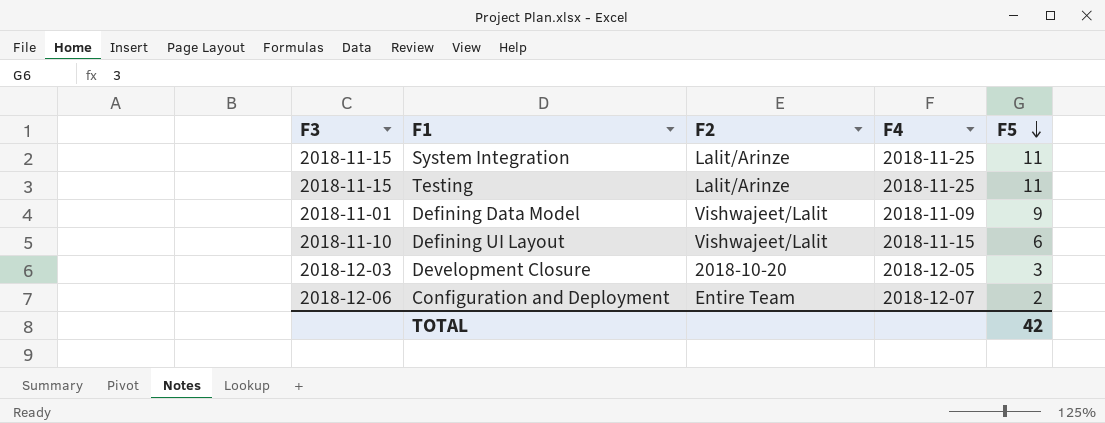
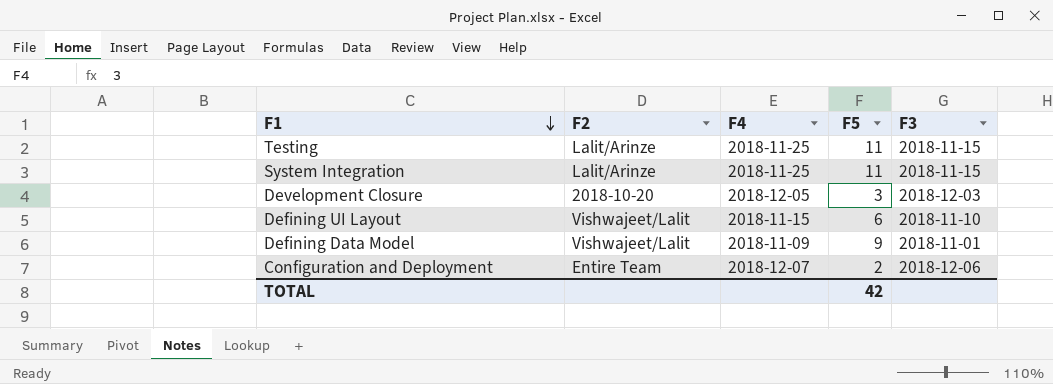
row order: F5 descending -> F1 descending
column F3 | position: 1 -> 5

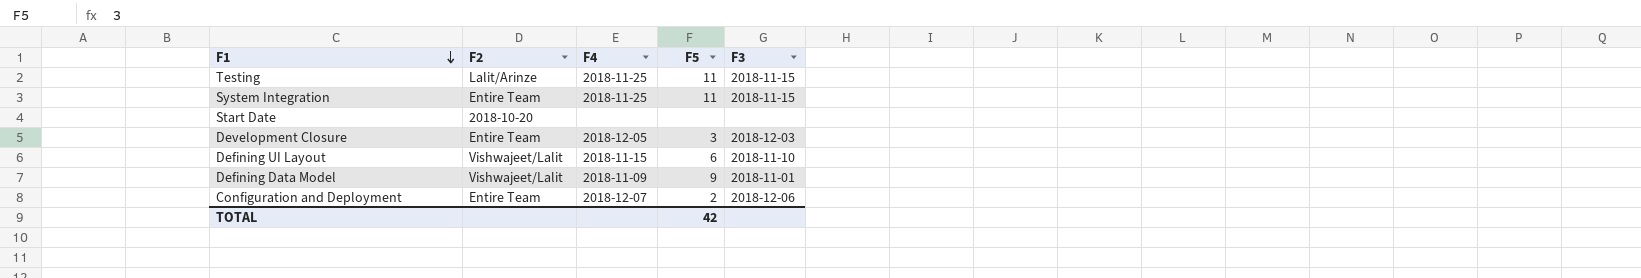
System Integration | F2: Lalit/Arinze -> Entire Team
row Start Date: none -> 2018-10-20 | none | none | none
Development Closure | F2: 2018-10-20 -> Entire Team

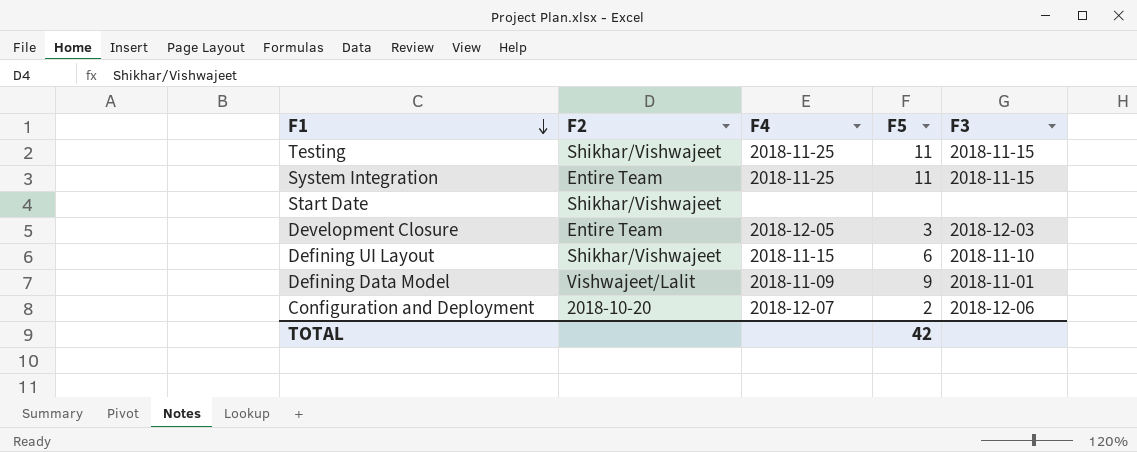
Testing | F2: Lalit/Arinze -> Shikhar/Vishwajeet
Start Date | F2: 2018-10-20 -> Shikhar/Vishwajeet
Defining UI Layout | F2: Vishwajeet/Lalit -> Shikhar/Vishwajeet
Configuration and Deployment | F2: Entire Team -> 2018-10-20

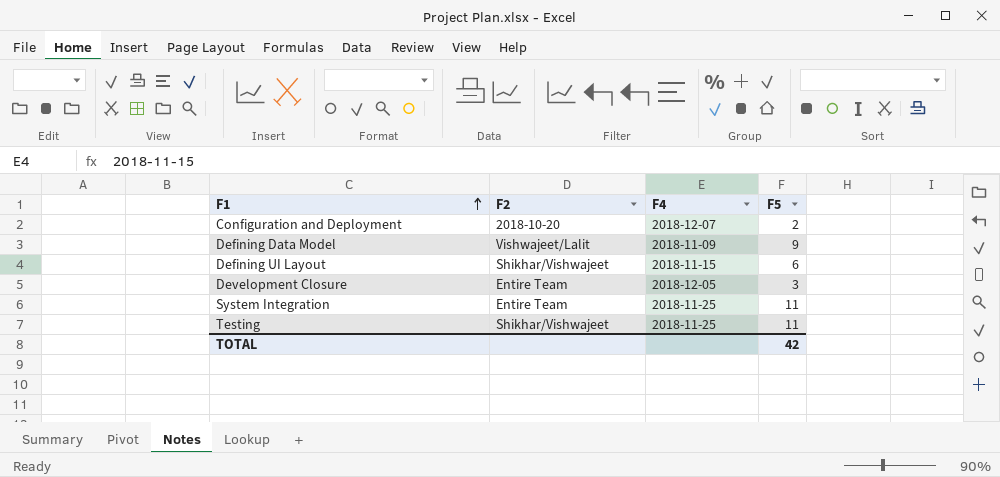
row order: F1 descending -> F1 ascending
column F3 | position: 5 -> none
row Start Date: Shikhar/Vishwajeet | none | none | none -> none

